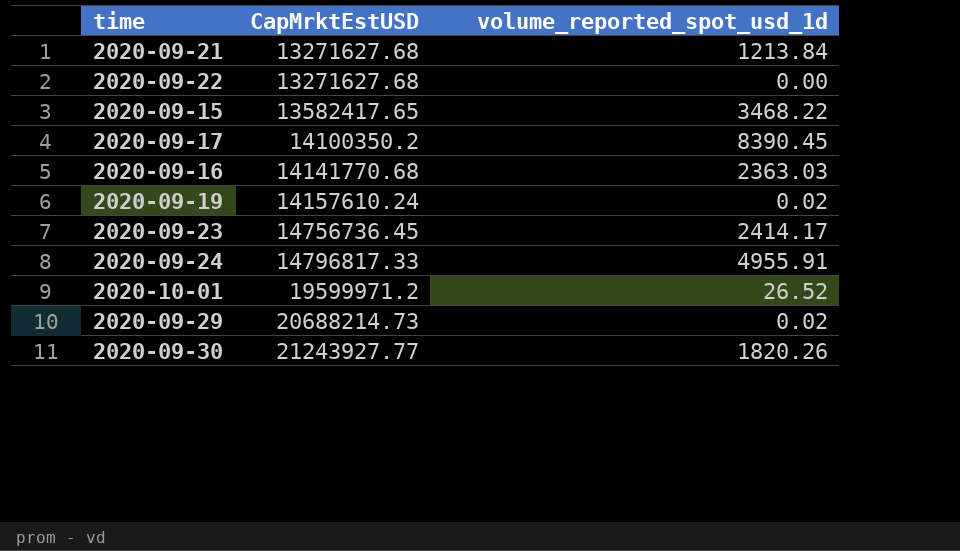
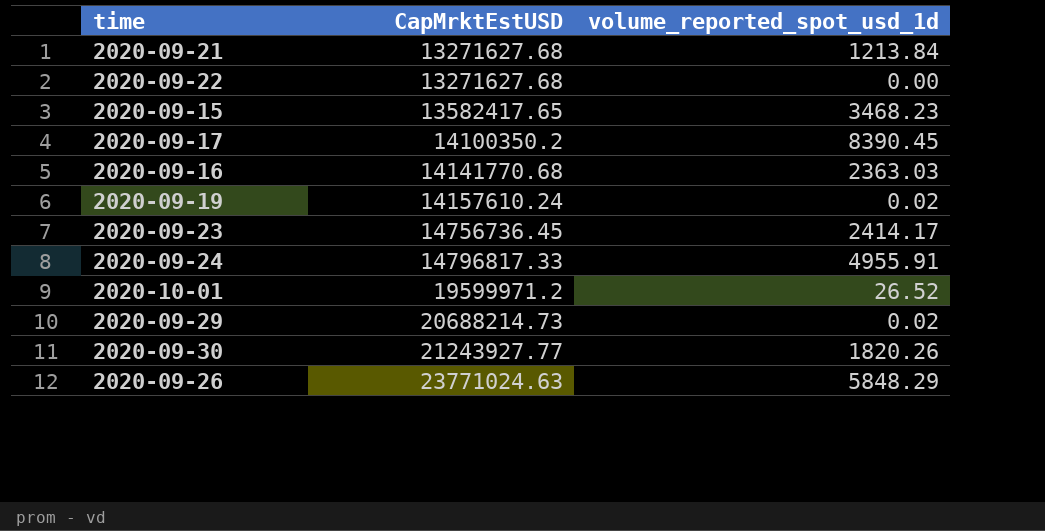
2020-09-15 | volume_reported_spot_usd_1d: 3468.22 -> 3468.23
row 2020-09-26: none -> 23771024.63 | 5848.29

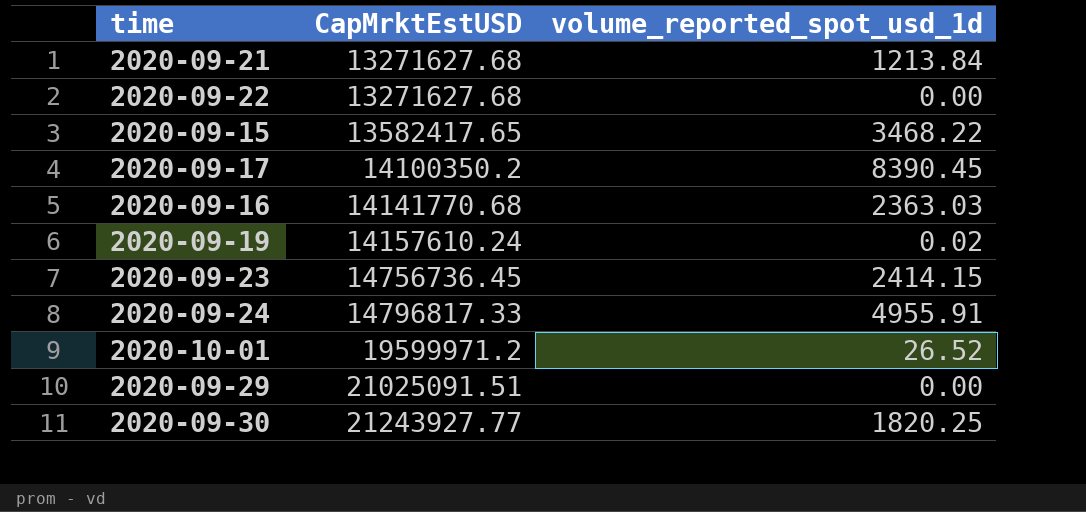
row 2020-09-26: 23771024.63 | 5848.29 -> none
2020-09-15 | volume_reported_spot_usd_1d: 3468.23 -> 3468.22
2020-09-23 | volume_reported_spot_usd_1d: 2414.17 -> 2414.15
2020-09-29 | CapMrktEstUSD: 20688214.73 -> 21025091.51
2020-09-29 | volume_reported_spot_usd_1d: 0.02 -> 0.00
2020-09-30 | volume_reported_spot_usd_1d: 1820.26 -> 1820.25

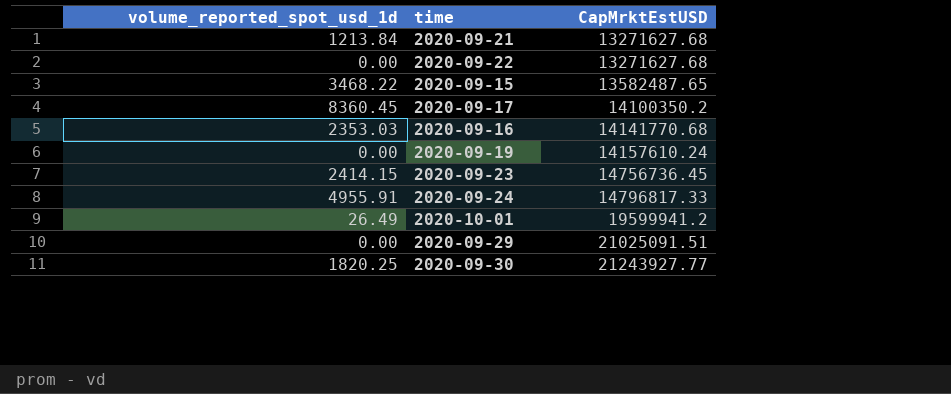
column volume_reported_spot_usd_1d | position: 3 -> 1
2020-09-15 | CapMrktEstUSD: 13582417.65 -> 13582487.65
2020-09-17 | volume_reported_spot_usd_1d: 8390.45 -> 8360.45
2020-09-16 | volume_reported_spot_usd_1d: 2363.03 -> 2353.03
2020-09-19 | volume_reported_spot_usd_1d: 0.02 -> 0.00
2020-10-01 | volume_reported_spot_usd_1d: 26.52 -> 26.49
2020-10-01 | CapMrktEstUSD: 19599971.2 -> 19599941.2

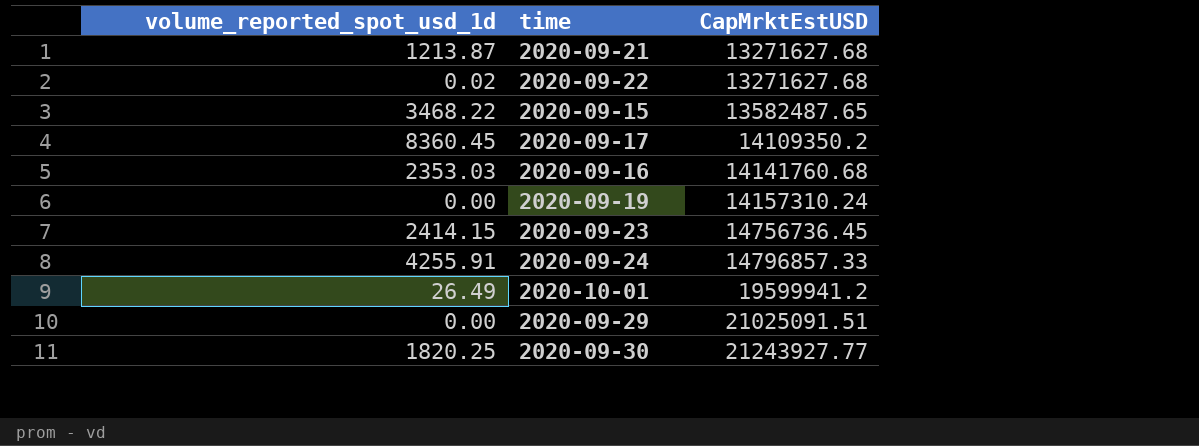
2020-09-21 | volume_reported_spot_usd_1d: 1213.84 -> 1213.87
2020-09-22 | volume_reported_spot_usd_1d: 0.00 -> 0.02
2020-09-17 | CapMrktEstUSD: 14100350.2 -> 14109350.2
2020-09-16 | CapMrktEstUSD: 14141770.68 -> 14141760.68
2020-09-19 | CapMrktEstUSD: 14157610.24 -> 14157310.24
2020-09-24 | volume_reported_spot_usd_1d: 4955.91 -> 4255.91
2020-09-24 | CapMrktEstUSD: 14796817.33 -> 14796857.33

